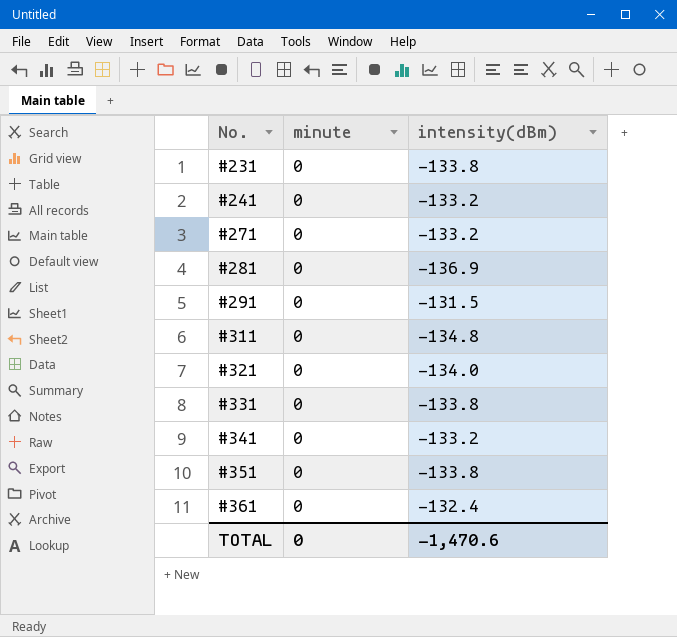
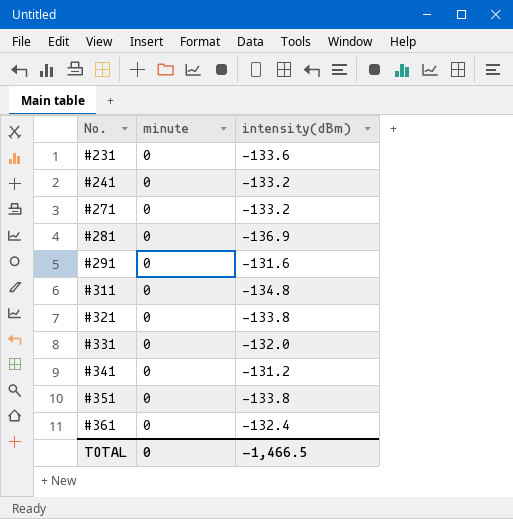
#231 | intensity(dBm): -133.8 -> -133.6
#291 | intensity(dBm): -131.5 -> -131.6
#321 | intensity(dBm): -134.0 -> -133.8
#331 | intensity(dBm): -133.8 -> -132.0
#341 | intensity(dBm): -133.2 -> -131.2
TOTAL | intensity(dBm): -1,470.6 -> -1,466.5

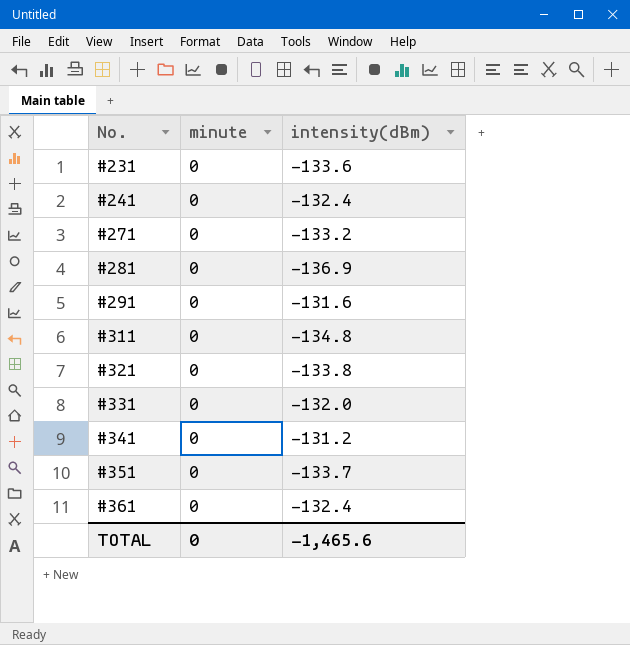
#241 | intensity(dBm): -133.2 -> -132.4
#351 | intensity(dBm): -133.8 -> -133.7
TOTAL | intensity(dBm): -1,466.5 -> -1,465.6

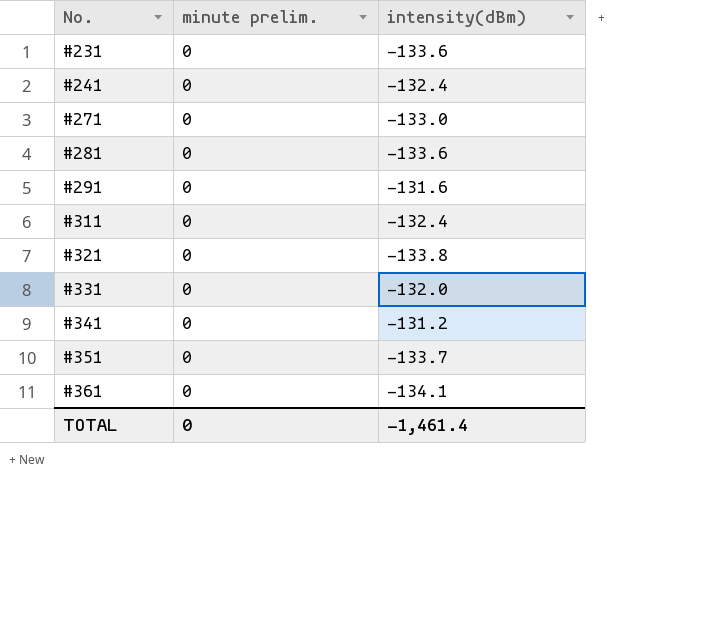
column name: minute -> minute prelim.
#271 | intensity(dBm): -133.2 -> -133.0
#281 | intensity(dBm): -136.9 -> -133.6
#311 | intensity(dBm): -134.8 -> -132.4
#361 | intensity(dBm): -132.4 -> -134.1
TOTAL | intensity(dBm): -1,465.6 -> -1,461.4

